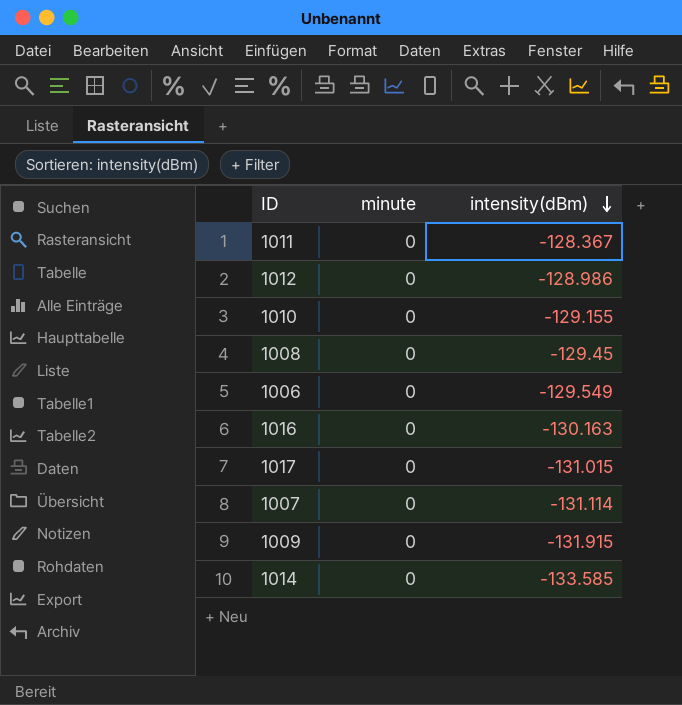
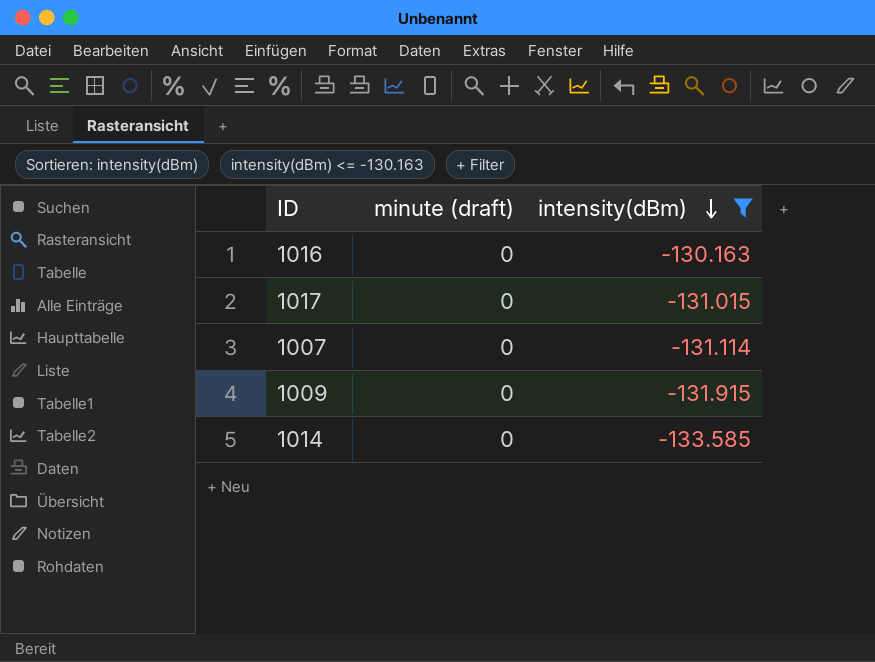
filter: none -> intensity(dBm) <= -130.163
column name: minute -> minute (draft)

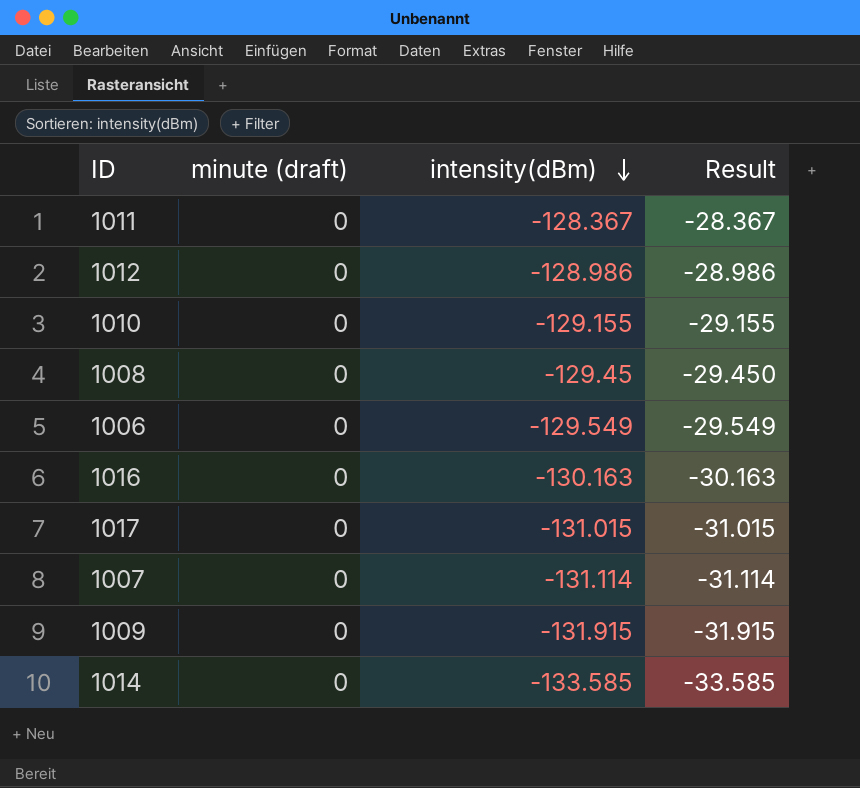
filter: intensity(dBm) <= -130.163 -> none
column Result | formula: none -> [intensity(dBm)] + 100

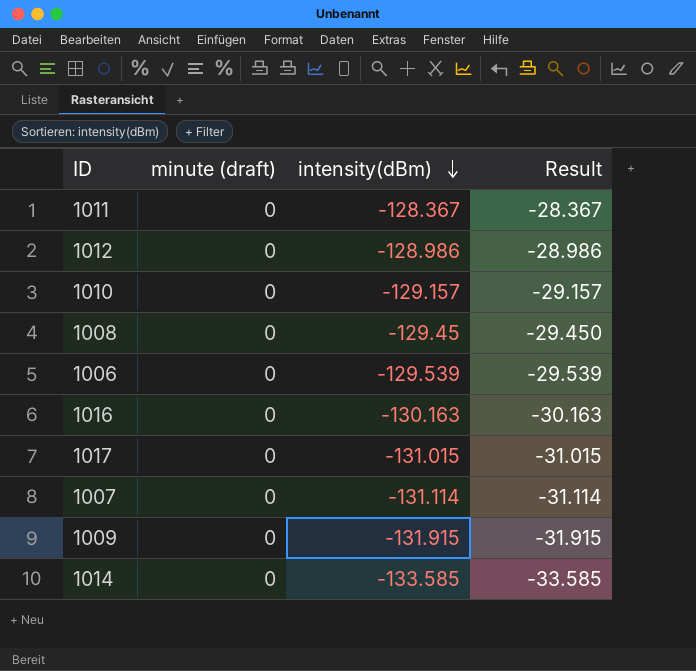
1010 | intensity(dBm): -129.155 -> -129.157
1010 | Result: -29.155 -> -29.157
1006 | intensity(dBm): -129.549 -> -129.539
1006 | Result: -29.549 -> -29.539

